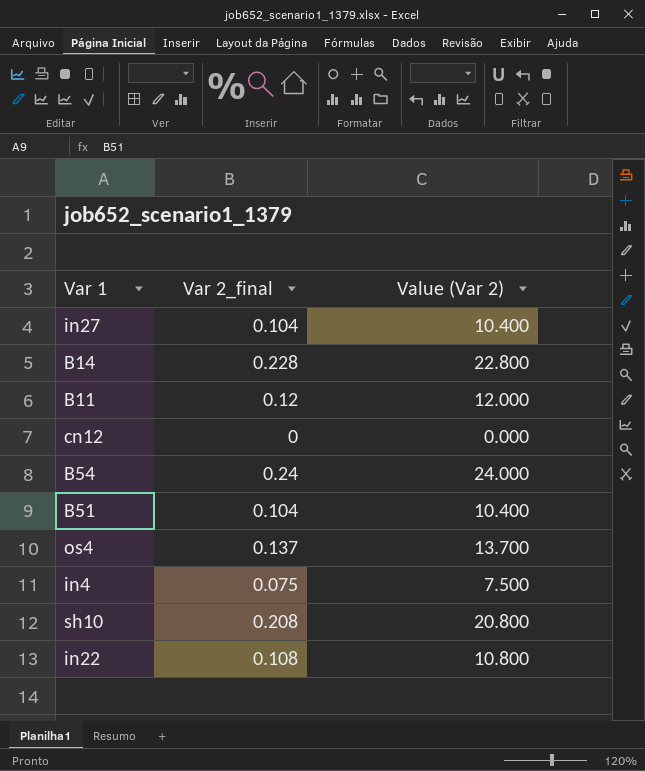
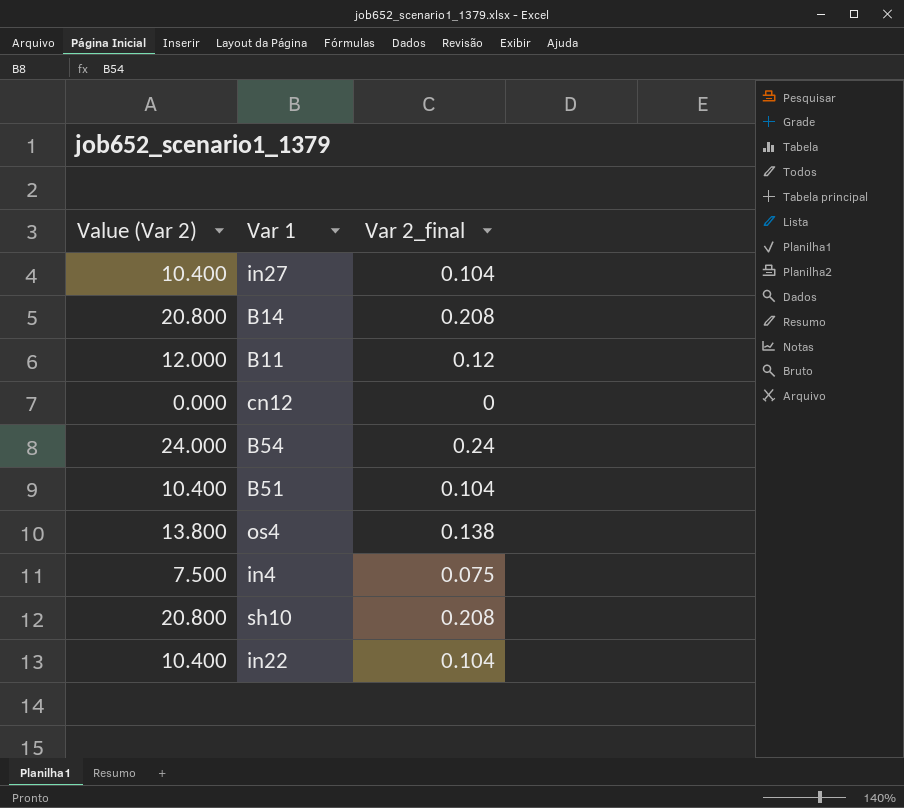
column Value (Var 2) | position: 3 -> 1
B14 | Value (Var 2): 22.800 -> 20.800
B14 | Var 2_final: 0.228 -> 0.208
os4 | Value (Var 2): 13.700 -> 13.800
os4 | Var 2_final: 0.137 -> 0.138
in22 | Value (Var 2): 10.800 -> 10.400
in22 | Var 2_final: 0.108 -> 0.104

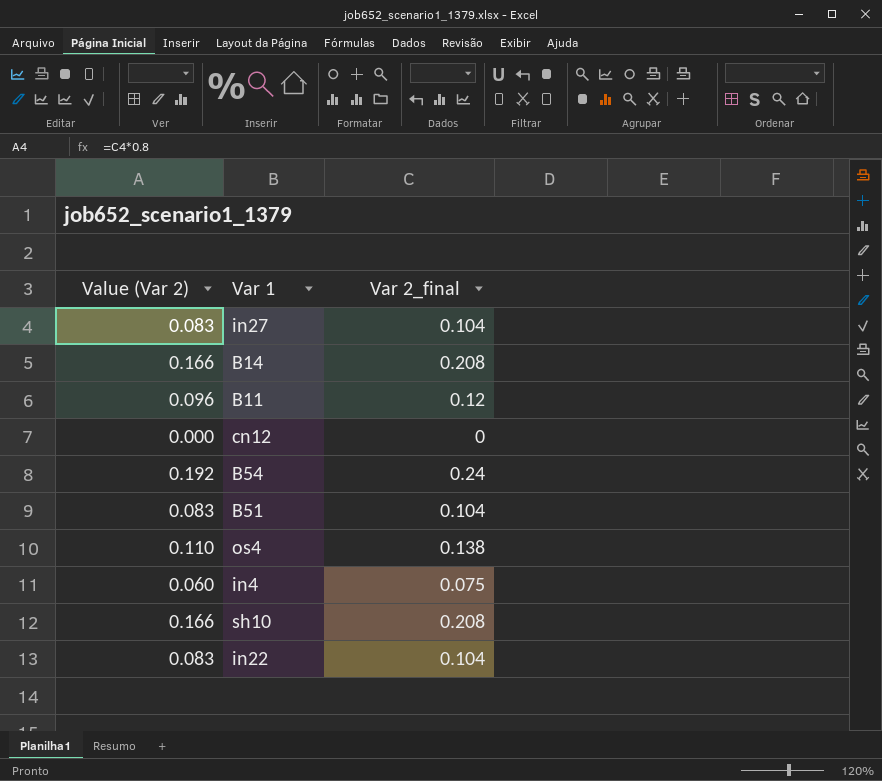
column Value (Var 2) | formula: [Var 2_final] * 100 -> [Var 2_final] * 0.8

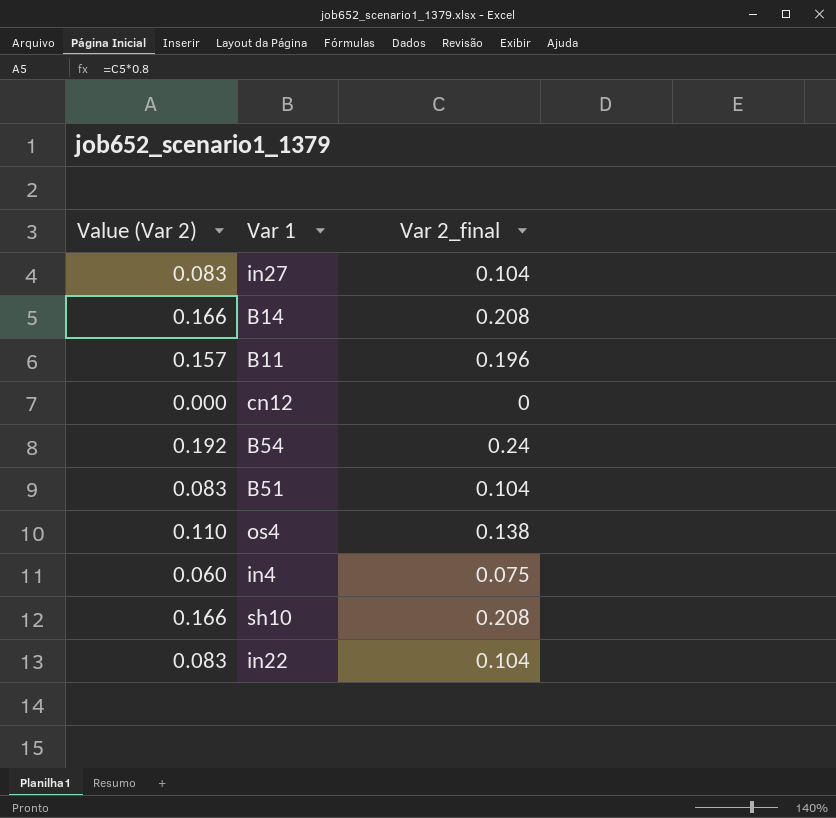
B11 | Value (Var 2): 0.096 -> 0.157
B11 | Var 2_final: 0.12 -> 0.196

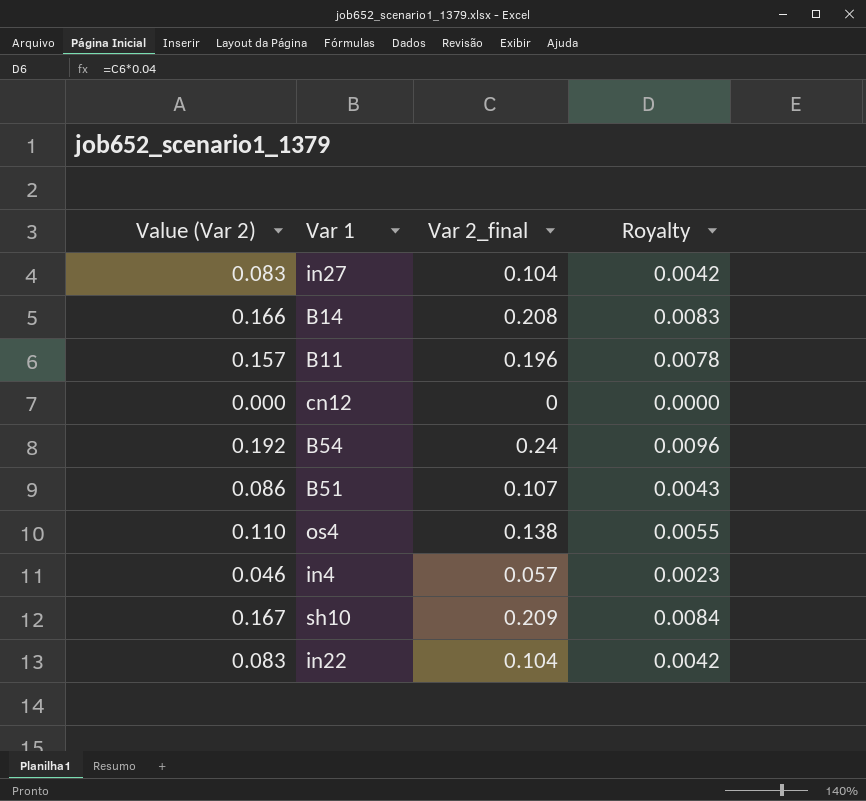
column Royalty | formula: none -> [Var 2_final] * 0.04
B51 | Value (Var 2): 0.083 -> 0.086
B51 | Var 2_final: 0.104 -> 0.107
in4 | Value (Var 2): 0.060 -> 0.046
in4 | Var 2_final: 0.075 -> 0.057
sh10 | Value (Var 2): 0.166 -> 0.167
sh10 | Var 2_final: 0.208 -> 0.209

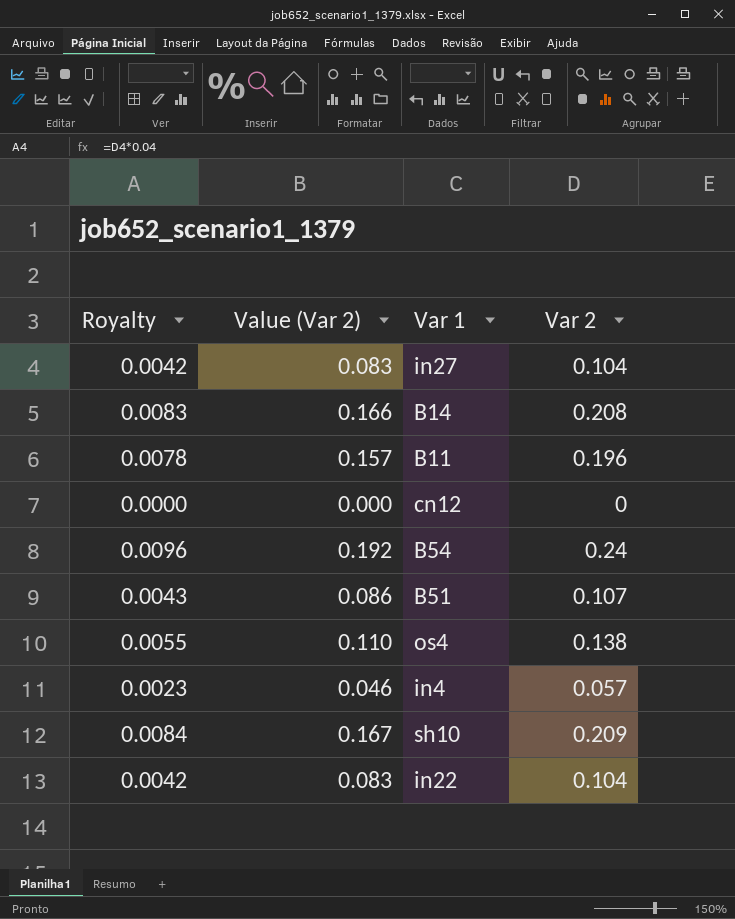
column Royalty | position: 4 -> 1
column name: Var 2_final -> Var 2

